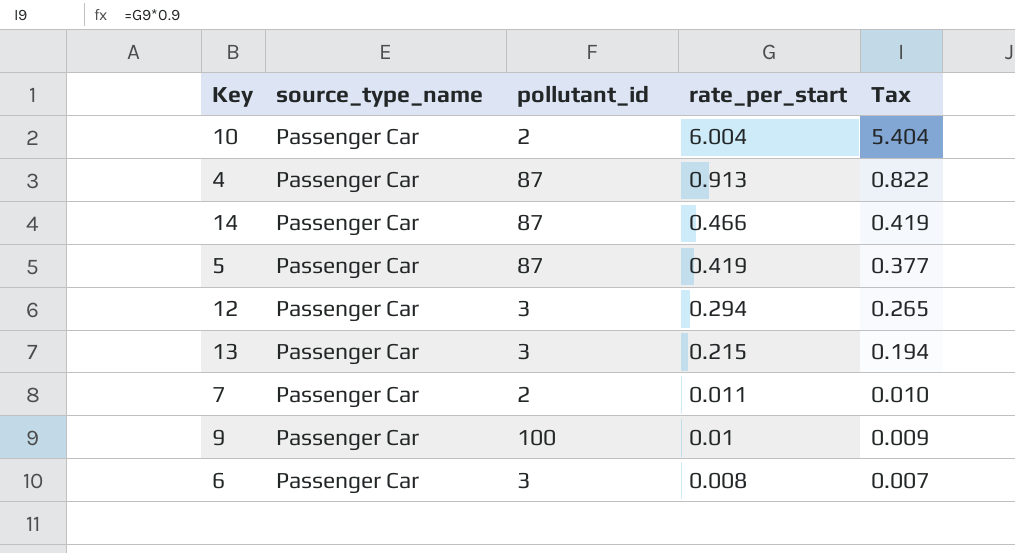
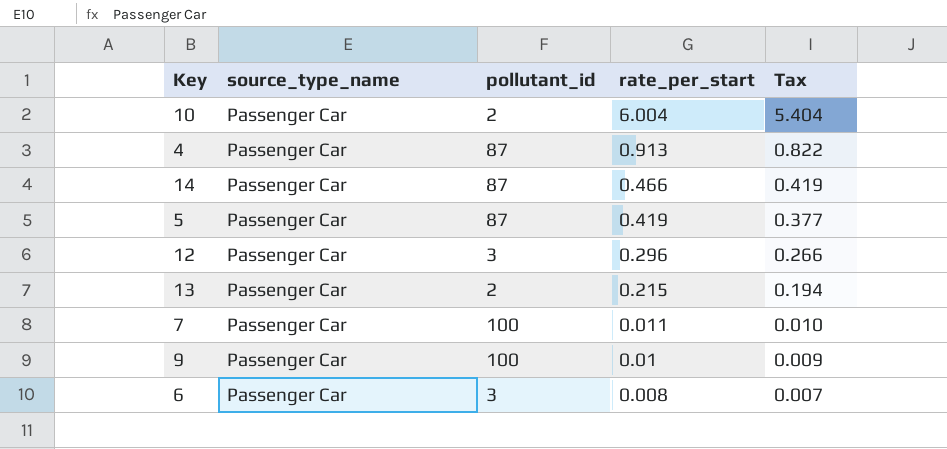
12 | rate_per_start: 0.294 -> 0.296
12 | Tax: 0.265 -> 0.266
13 | pollutant_id: 3 -> 2
7 | pollutant_id: 2 -> 100

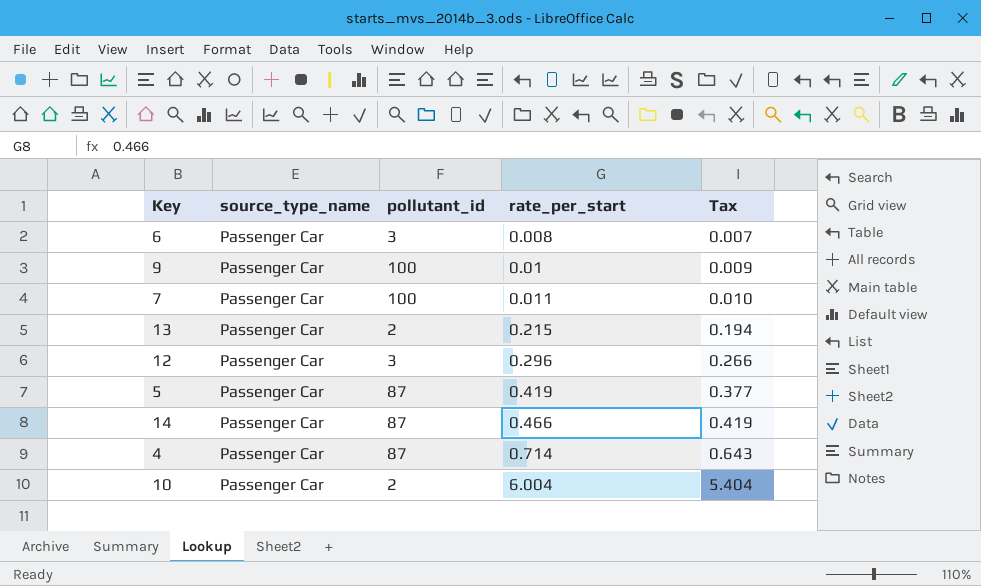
row order: rate_per_start descending -> rate_per_start ascending
4 | rate_per_start: 0.913 -> 0.714
4 | Tax: 0.822 -> 0.643

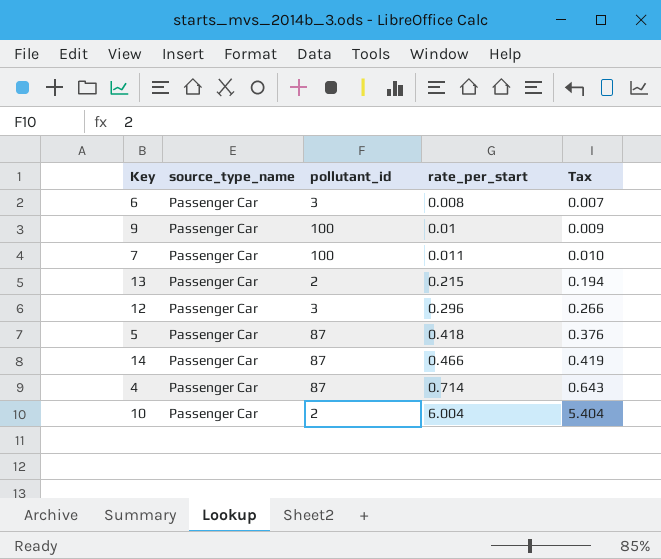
5 | rate_per_start: 0.419 -> 0.418
5 | Tax: 0.377 -> 0.376

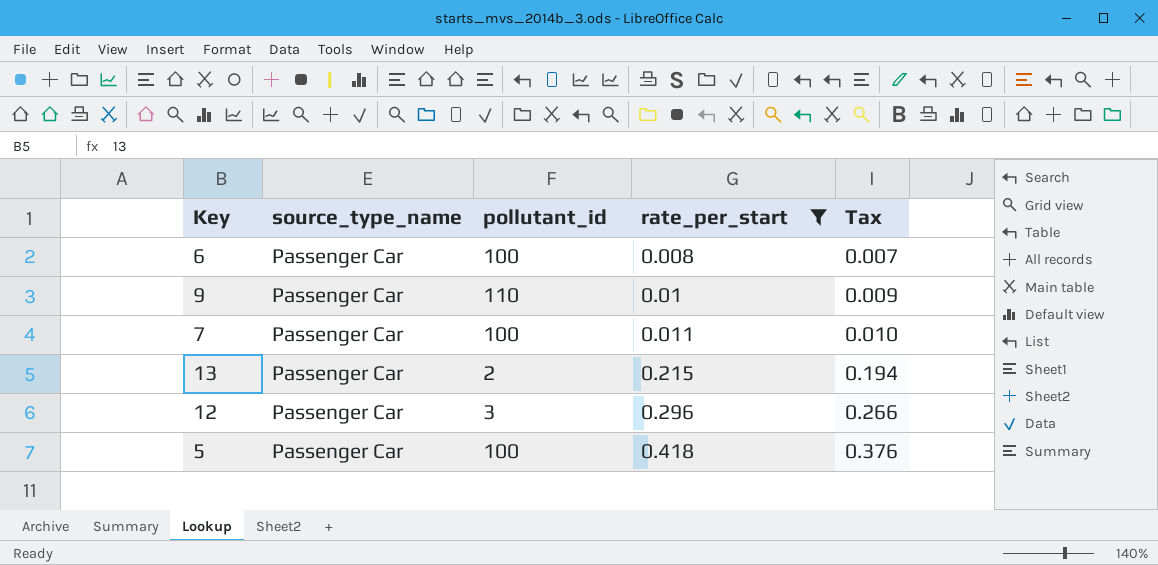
filter: none -> rate_per_start <= 0.418
6 | pollutant_id: 3 -> 100
9 | pollutant_id: 100 -> 110
5 | pollutant_id: 87 -> 100

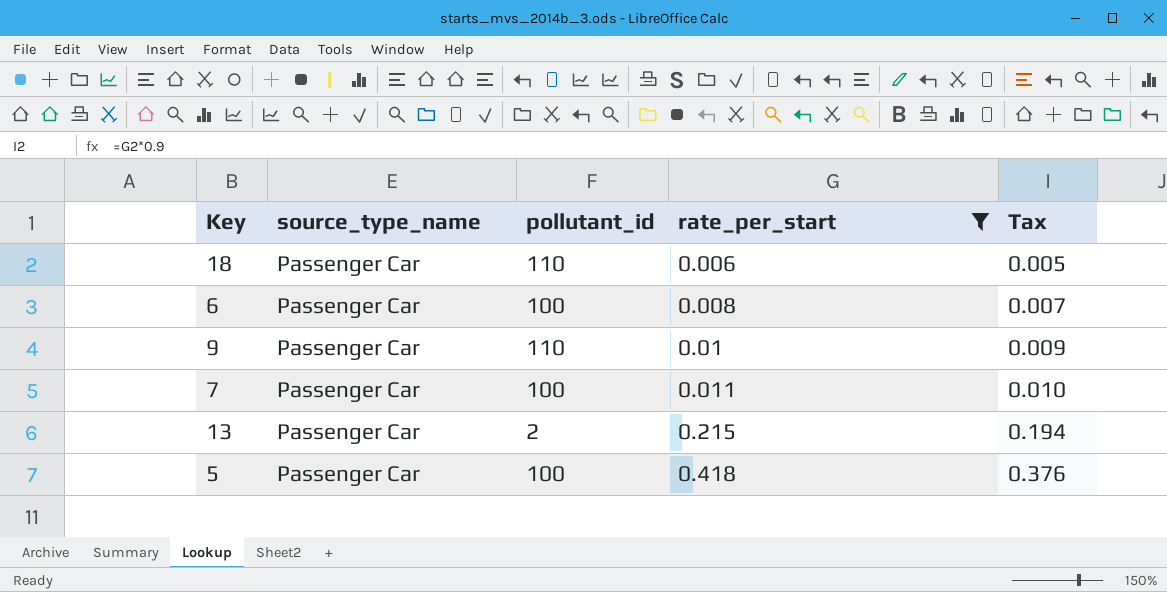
row 12: Passenger Car | 3 | 0.296 | 0.266 -> none
row 18: none -> Passenger Car | 110 | 0.006 | 0.005

